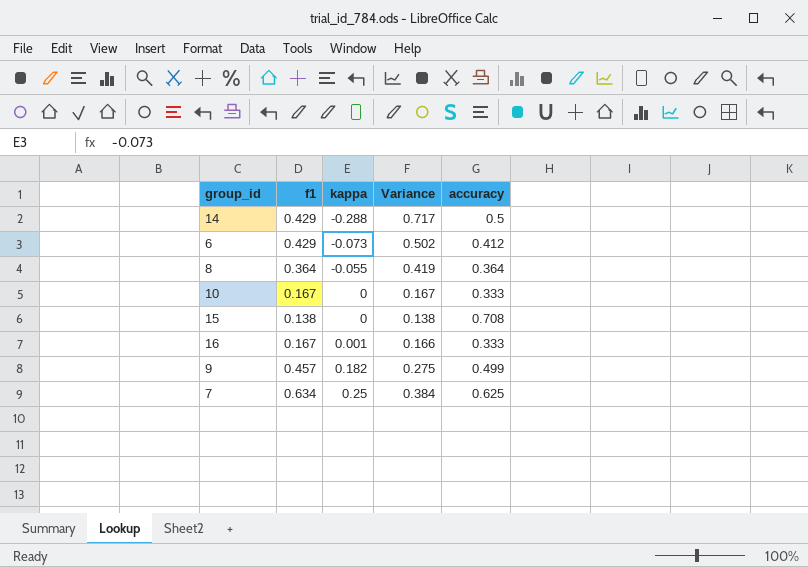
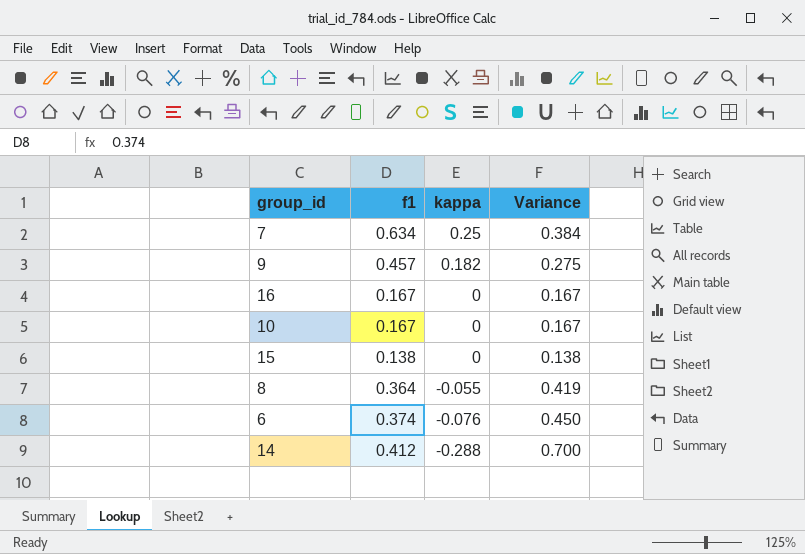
row order: kappa ascending -> kappa descending
column accuracy | position: 5 -> none
16 | kappa: 0.001 -> 0
16 | Variance: 0.166 -> 0.167
6 | f1: 0.429 -> 0.374
6 | kappa: -0.073 -> -0.076
6 | Variance: 0.502 -> 0.450
14 | f1: 0.429 -> 0.412
14 | Variance: 0.717 -> 0.700

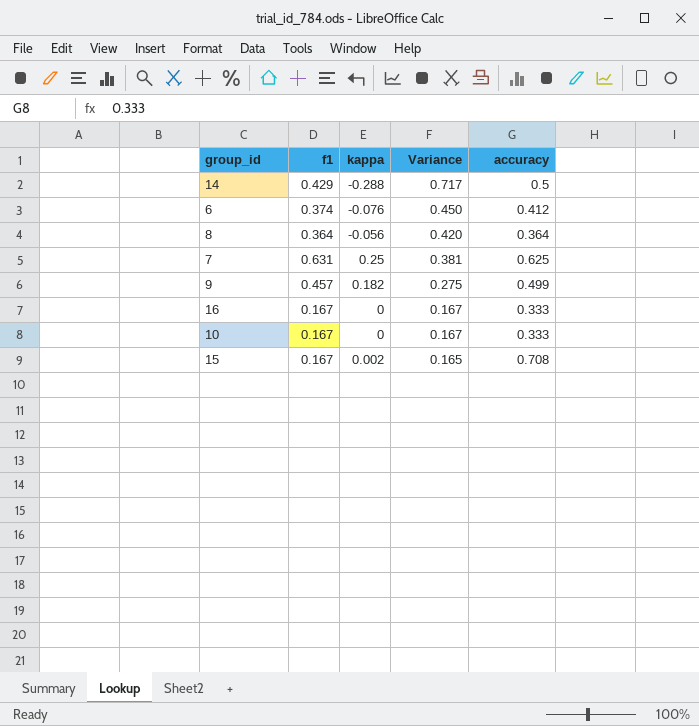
row order: kappa descending -> Variance descending
column accuracy | position: none -> 5
14 | f1: 0.412 -> 0.429
14 | Variance: 0.700 -> 0.717
8 | kappa: -0.055 -> -0.056
8 | Variance: 0.419 -> 0.420
7 | f1: 0.634 -> 0.631
7 | Variance: 0.384 -> 0.381
15 | f1: 0.138 -> 0.167
15 | kappa: 0 -> 0.002
15 | Variance: 0.138 -> 0.165

